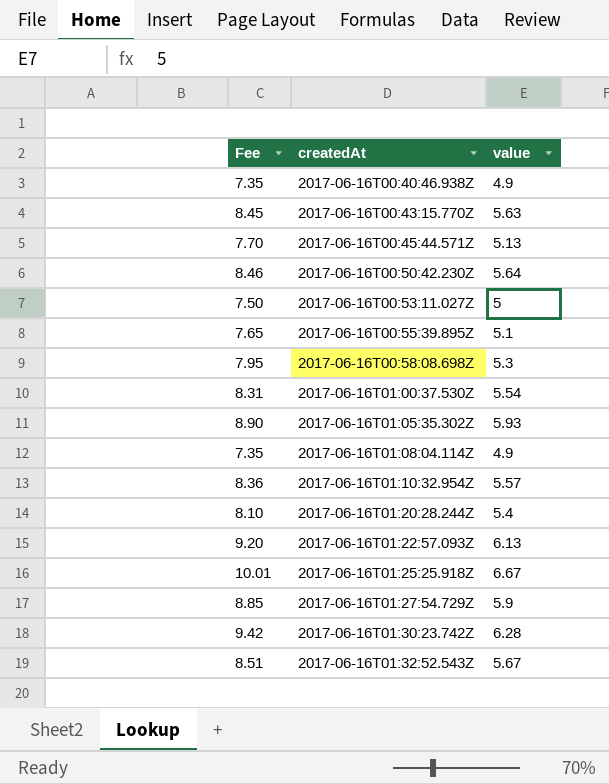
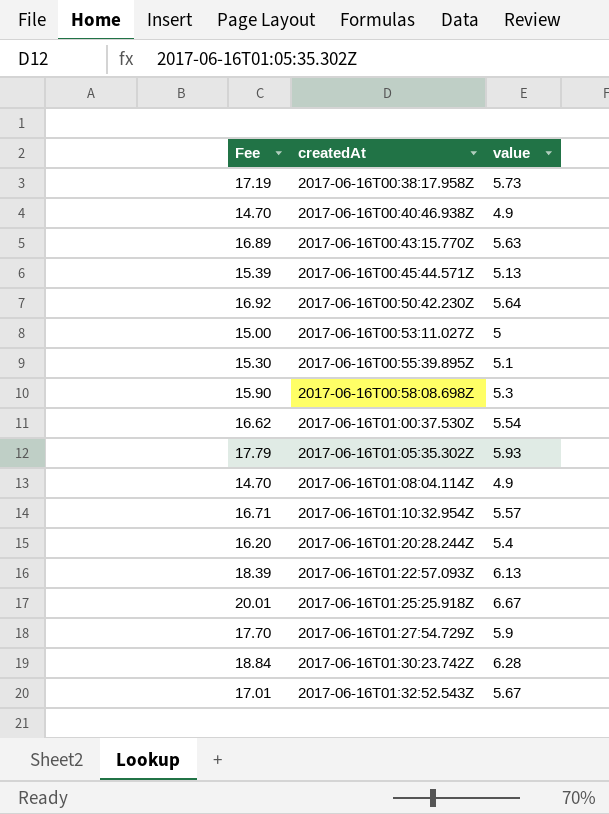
column Fee | formula: [value] * 1.5 -> [value] * 3
row 2017-06-16T00:38:17.958Z: none -> 17.19 | 5.73

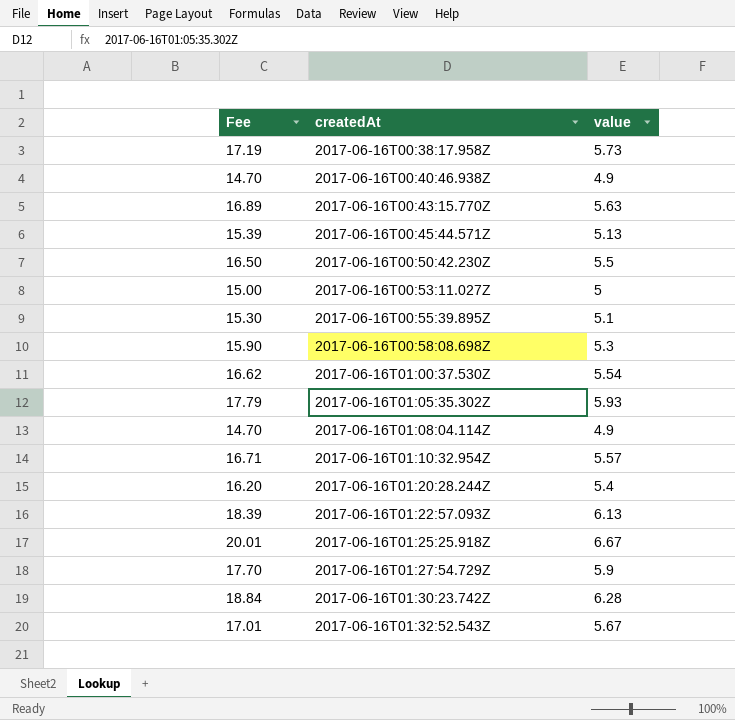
2017-06-16T00:50:42.230Z | Fee: 16.92 -> 16.50
2017-06-16T00:50:42.230Z | value: 5.64 -> 5.5

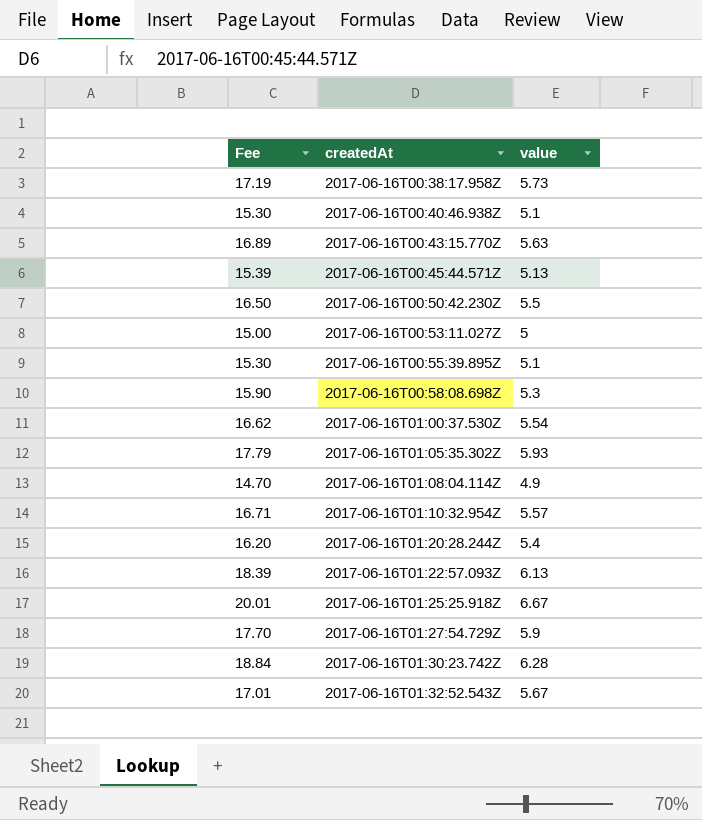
2017-06-16T00:40:46.938Z | Fee: 14.70 -> 15.30
2017-06-16T00:40:46.938Z | value: 4.9 -> 5.1

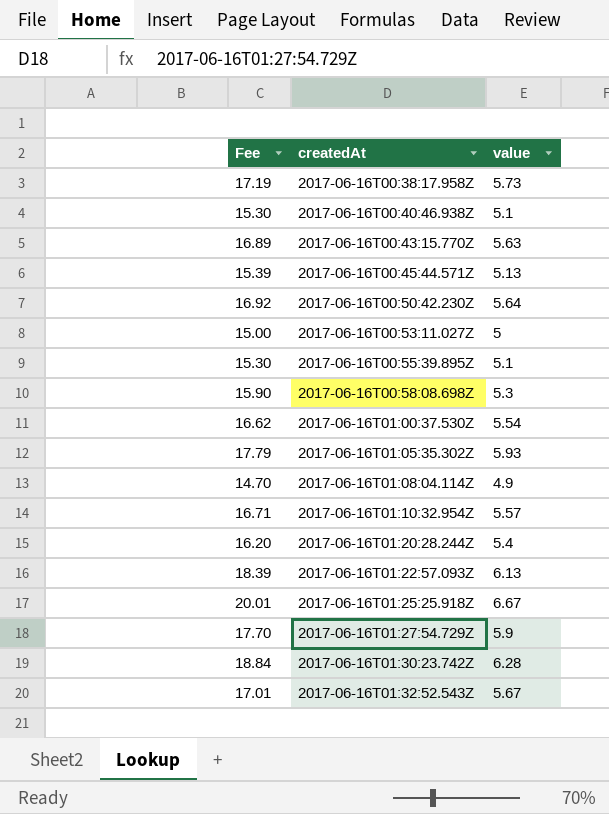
2017-06-16T00:50:42.230Z | Fee: 16.50 -> 16.92
2017-06-16T00:50:42.230Z | value: 5.5 -> 5.64

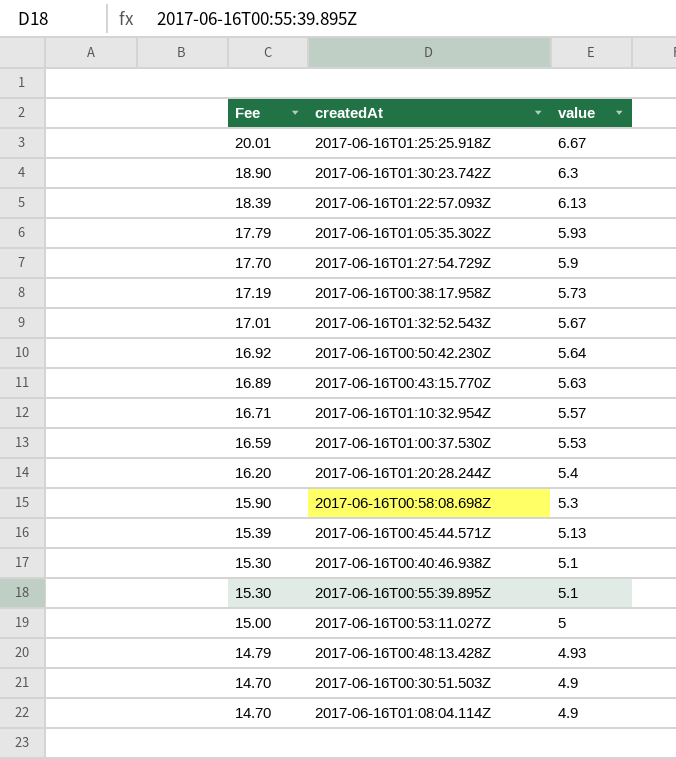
row order: createdAt ascending -> Fee descending
2017-06-16T01:30:23.742Z | Fee: 18.84 -> 18.90
2017-06-16T01:30:23.742Z | value: 6.28 -> 6.3
2017-06-16T01:00:37.530Z | Fee: 16.62 -> 16.59
2017-06-16T01:00:37.530Z | value: 5.54 -> 5.53
row 2017-06-16T00:48:13.428Z: none -> 14.79 | 4.93
row 2017-06-16T00:30:51.503Z: none -> 14.70 | 4.9

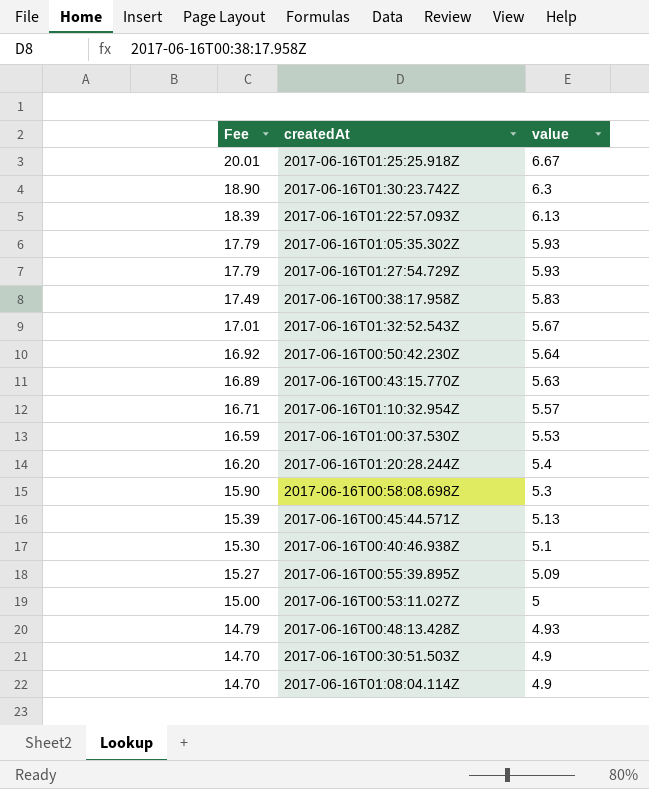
2017-06-16T01:27:54.729Z | Fee: 17.70 -> 17.79
2017-06-16T01:27:54.729Z | value: 5.9 -> 5.93
2017-06-16T00:38:17.958Z | Fee: 17.19 -> 17.49
2017-06-16T00:38:17.958Z | value: 5.73 -> 5.83
2017-06-16T00:55:39.895Z | Fee: 15.30 -> 15.27
2017-06-16T00:55:39.895Z | value: 5.1 -> 5.09

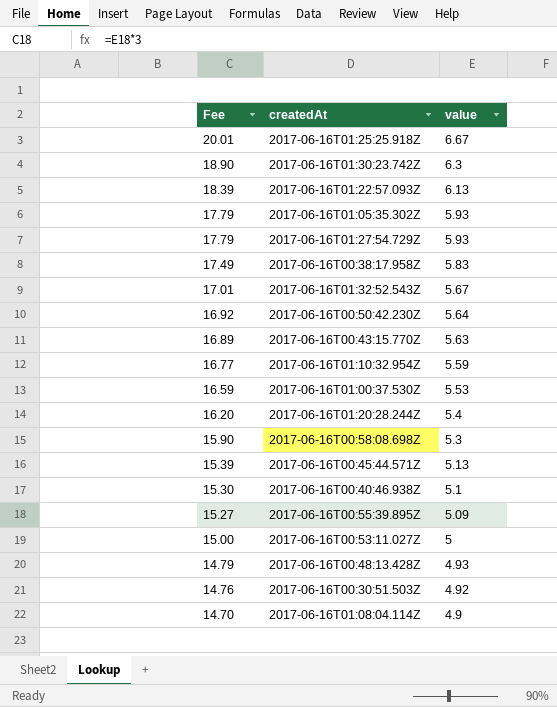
2017-06-16T01:10:32.954Z | Fee: 16.71 -> 16.77
2017-06-16T01:10:32.954Z | value: 5.57 -> 5.59
2017-06-16T00:30:51.503Z | Fee: 14.70 -> 14.76
2017-06-16T00:30:51.503Z | value: 4.9 -> 4.92

